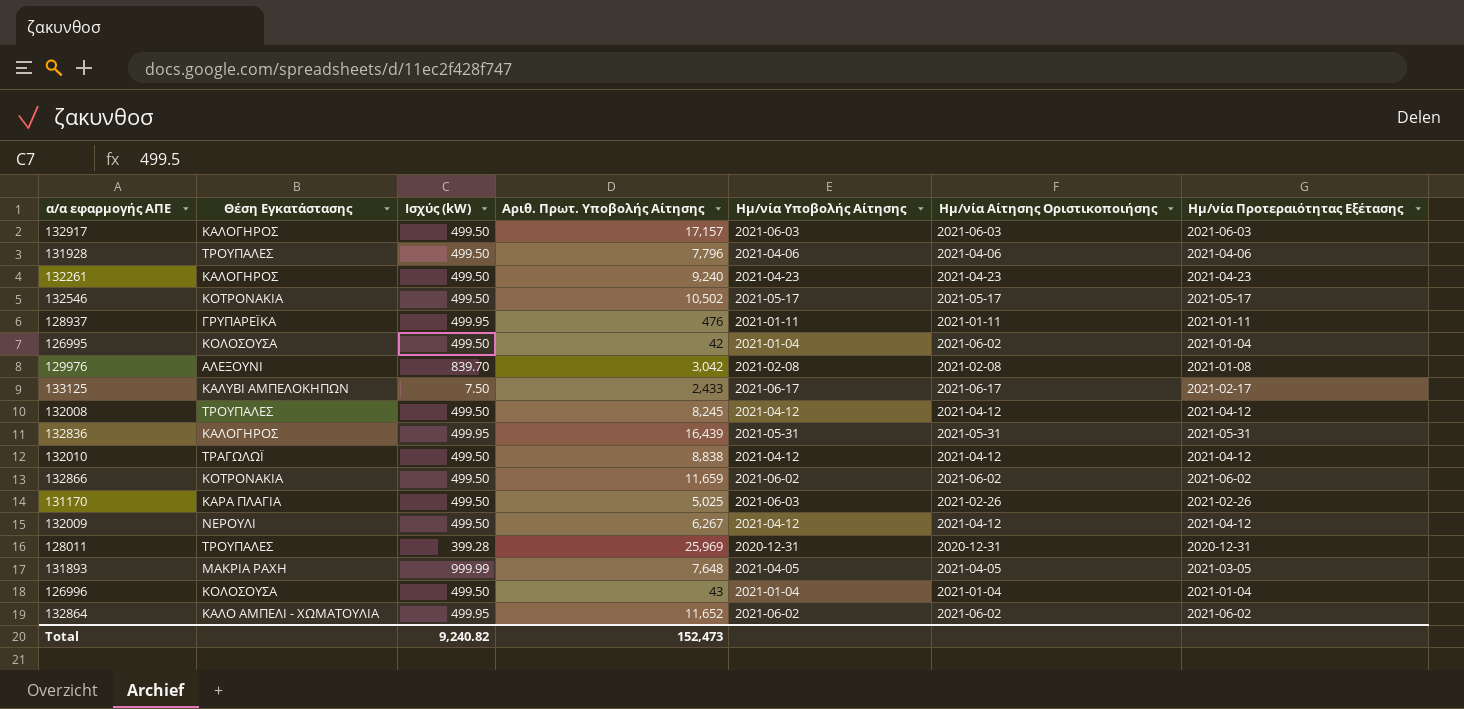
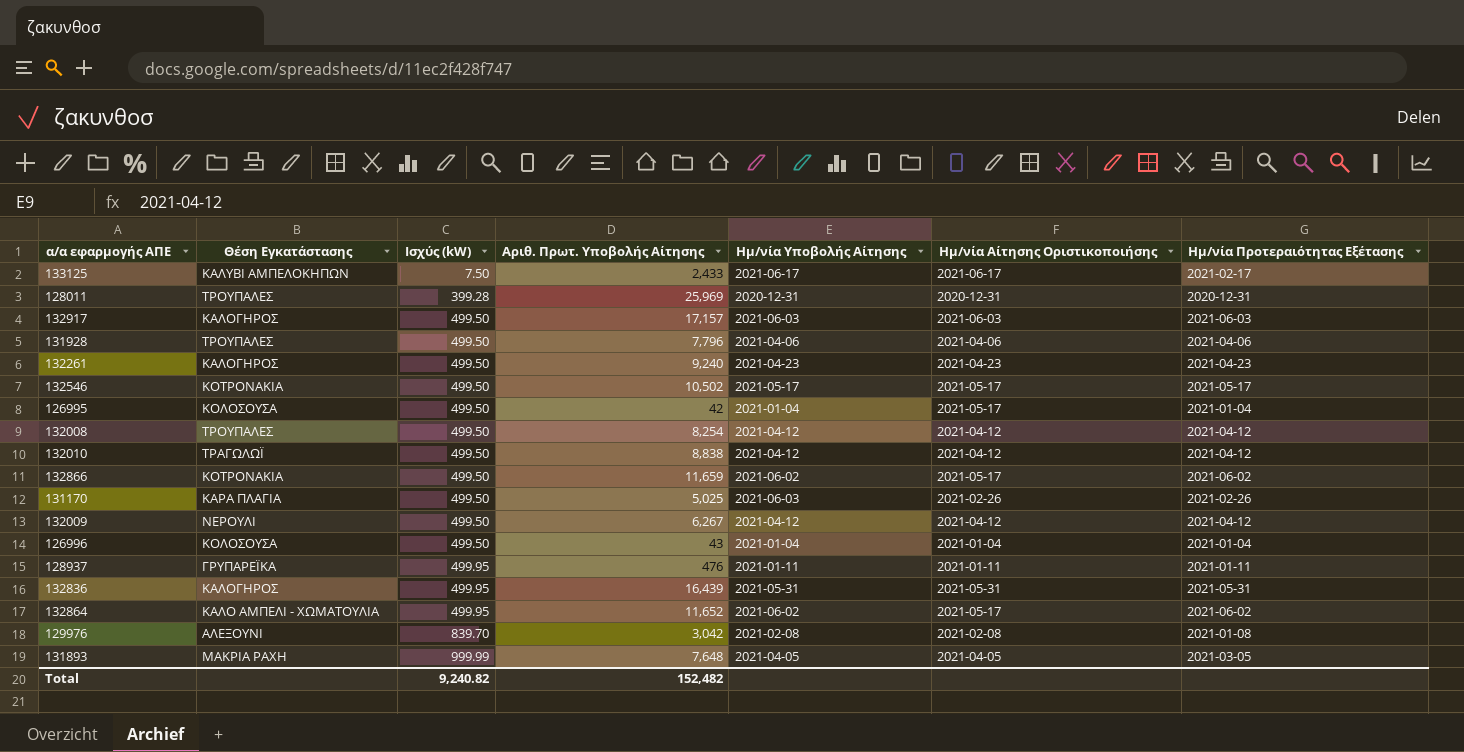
row order: none -> Ισχύς (kW) ascending
126995 | Ημ/νία Αίτησης Οριστικοποιήσης: 2021-06-02 -> 2021-05-17
132008 | Αριθ. Πρωτ. Υποβολής Αίτησης: 8,245 -> 8,254
132866 | Ημ/νία Αίτησης Οριστικοποιήσης: 2021-06-02 -> 2021-05-17
132864 | Ημ/νία Αίτησης Οριστικοποιήσης: 2021-06-02 -> 2021-05-17
Total | Αριθ. Πρωτ. Υποβολής Αίτησης: 152,473 -> 152,482

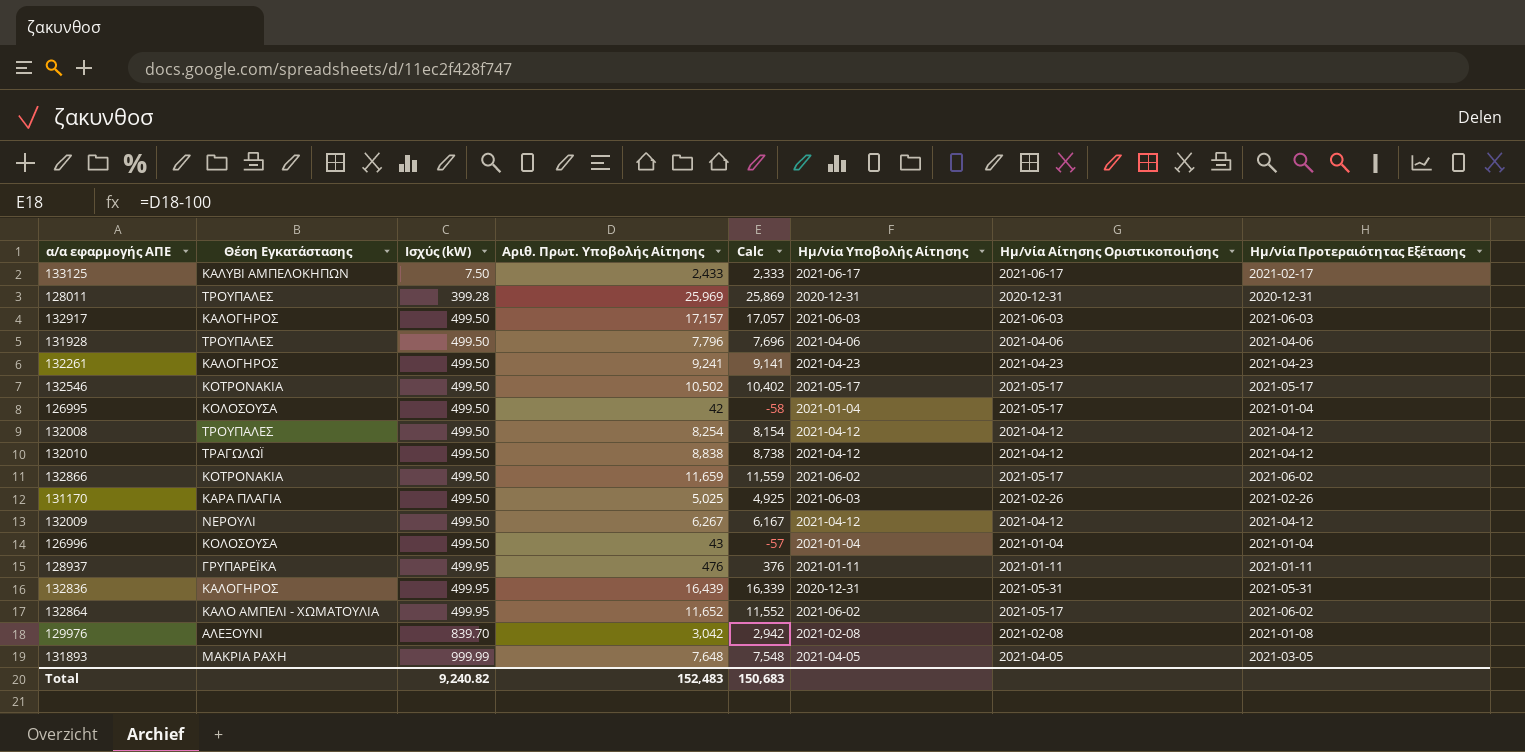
column Calc | formula: none -> [Αριθ. Πρωτ. Υποβολής Αίτησης] - 100
132261 | Αριθ. Πρωτ. Υποβολής Αίτησης: 9,240 -> 9,241
132836 | Ημ/νία Υποβολής Αίτησης: 2021-05-31 -> 2020-12-31
Total | Αριθ. Πρωτ. Υποβολής Αίτησης: 152,482 -> 152,483

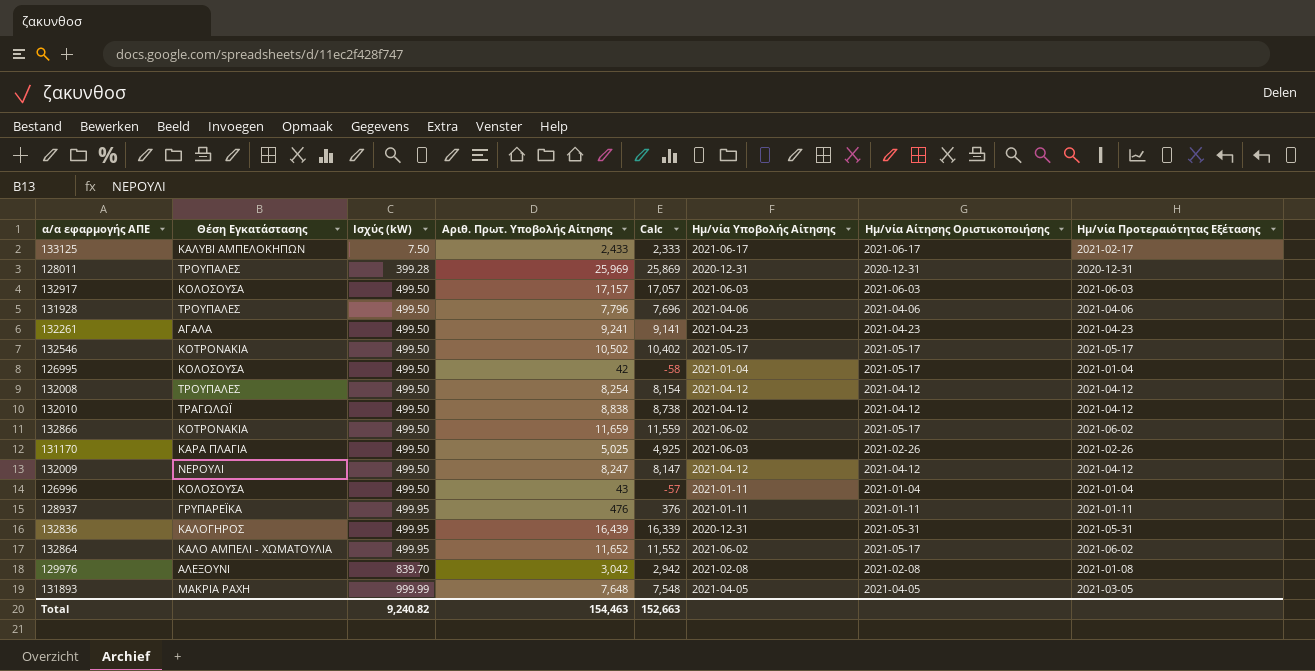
132917 | Θέση Εγκατάστασης: ΚΑΛΟΓΗΡΟΣ -> ΚΟΛΟΣΟΥΣΑ
132261 | Θέση Εγκατάστασης: ΚΑΛΟΓΗΡΟΣ -> ΑΓΑΛΑ
132009 | Αριθ. Πρωτ. Υποβολής Αίτησης: 6,267 -> 8,247
132009 | Calc: 6,167 -> 8,147
126996 | Ημ/νία Υποβολής Αίτησης: 2021-01-04 -> 2021-01-11
Total | Αριθ. Πρωτ. Υποβολής Αίτησης: 152,483 -> 154,463
Total | Calc: 150,683 -> 152,663

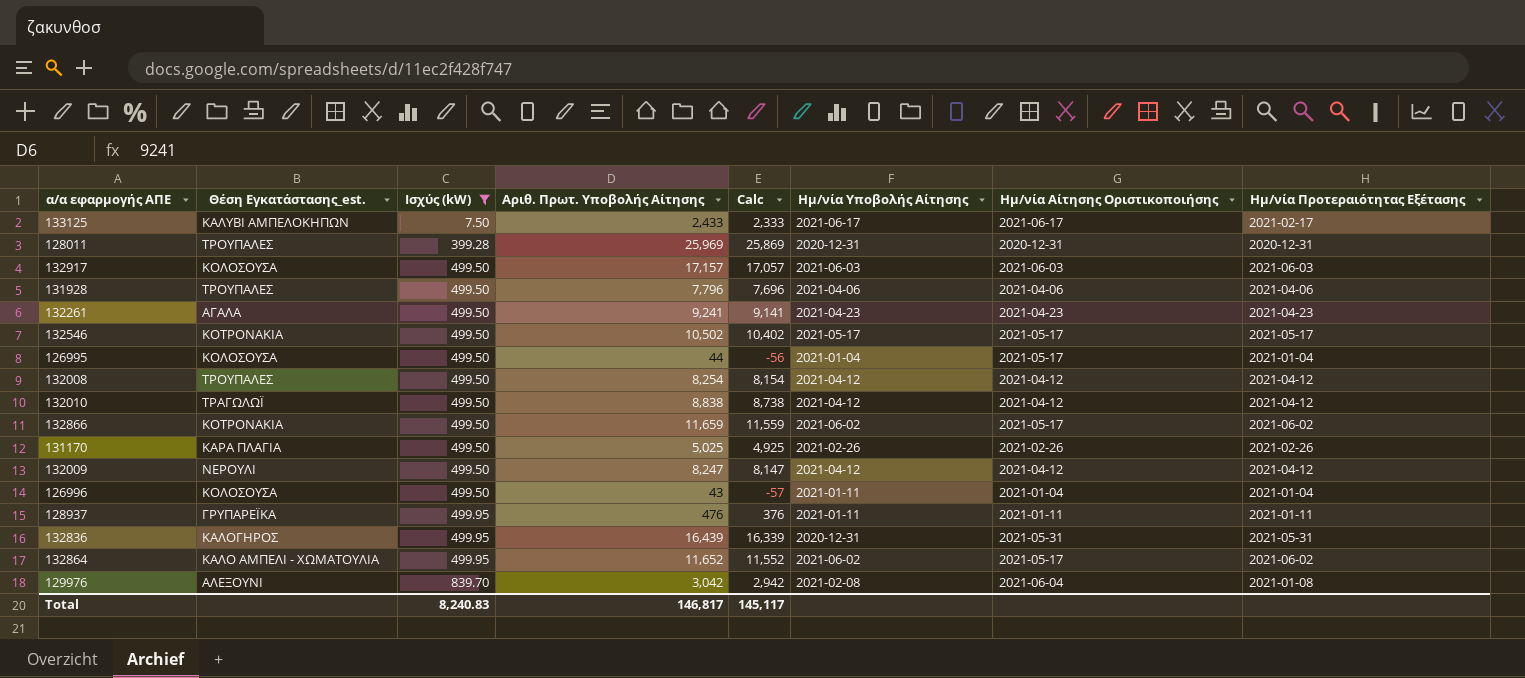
filter: none -> Ισχύς (kW) != 999.99
column name: Θέση Εγκατάστασης -> Θέση Εγκατάστασης_est.
126995 | Αριθ. Πρωτ. Υποβολής Αίτησης: 42 -> 44
126995 | Calc: -58 -> -56
131170 | Ημ/νία Υποβολής Αίτησης: 2021-06-03 -> 2021-02-26
129976 | Ημ/νία Αίτησης Οριστικοποιήσης: 2021-02-08 -> 2021-06-04
Total | Ισχύς (kW): 9,240.82 -> 8,240.83
Total | Αριθ. Πρωτ. Υποβολής Αίτησης: 154,463 -> 146,817
Total | Calc: 152,663 -> 145,117

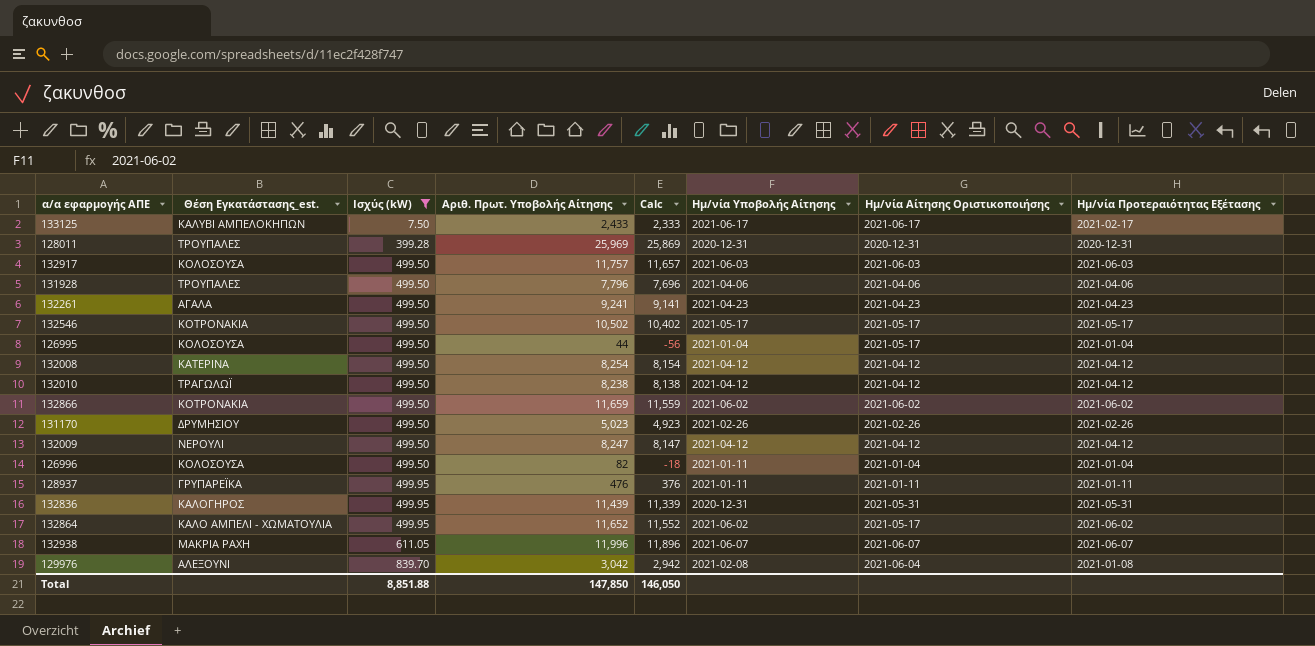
132917 | Αριθ. Πρωτ. Υποβολής Αίτησης: 17,157 -> 11,757
132917 | Calc: 17,057 -> 11,657
132008 | Θέση Εγκατάστασης_est.: ΤΡΟΥΠΑΛΕΣ -> ΚΑΤΕΡΙΝΑ
132010 | Αριθ. Πρωτ. Υποβολής Αίτησης: 8,838 -> 8,238
132010 | Calc: 8,738 -> 8,138
132866 | Ημ/νία Αίτησης Οριστικοποιήσης: 2021-05-17 -> 2021-06-02
131170 | Θέση Εγκατάστασης_est.: ΚΑΡΑ ΠΛΑΓΙΑ -> ΔΡΥΜΗΣΙΟΥ
131170 | Αριθ. Πρωτ. Υποβολής Αίτησης: 5,025 -> 5,023
131170 | Calc: 4,925 -> 4,923
126996 | Αριθ. Πρωτ. Υποβολής Αίτησης: 43 -> 82
126996 | Calc: -57 -> -18
132836 | Αριθ. Πρωτ. Υποβολής Αίτησης: 16,439 -> 11,439
132836 | Calc: 16,339 -> 11,339
row 132938: none -> ΜΑΚΡΙΑ ΡΑΧΗ | 611.05 | 11,996 | 11,896 | 2021-06-07 | 2021-06-07 | 2021-06-07
Total | Ισχύς (kW): 8,240.83 -> 8,851.88
Total | Αριθ. Πρωτ. Υποβολής Αίτησης: 146,817 -> 147,850
Total | Calc: 145,117 -> 146,050

